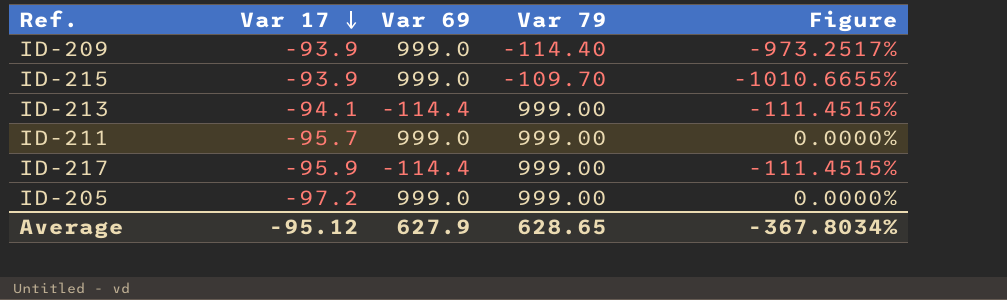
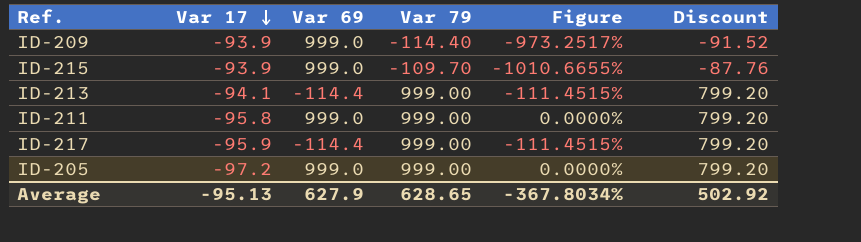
column Discount | formula: none -> [Var 79] * 0.8
ID-211 | Var 17: -95.7 -> -95.8
Average | Var 17: -95.12 -> -95.13

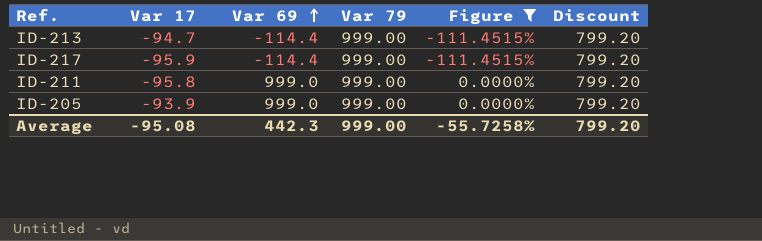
filter: none -> Figure >= -111.4515%
row order: Var 17 descending -> Var 69 ascending
ID-213 | Var 17: -94.1 -> -94.7
ID-205 | Var 17: -97.2 -> -93.9
Average | Var 17: -95.13 -> -95.08
Average | Var 69: 627.9 -> 442.3
Average | Var 79: 628.65 -> 999.00
Average | Figure: -367.8034% -> -55.7258%
Average | Discount: 502.92 -> 799.20

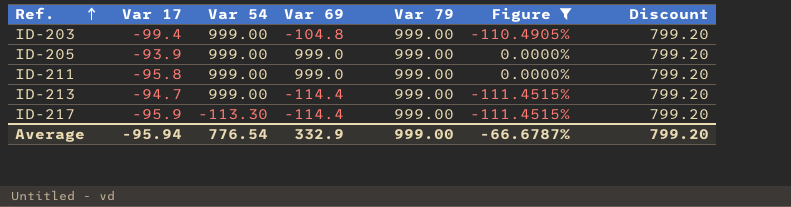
row order: Var 69 ascending -> Ref. ascending
column Var 54 | position: none -> 3
row ID-203: none -> -99.4 | 999.00 | -104.8 | 999.00 | -110.4905% | 799.20
Average | Var 17: -95.08 -> -95.94
Average | Var 69: 442.3 -> 332.9
Average | Figure: -55.7258% -> -66.6787%

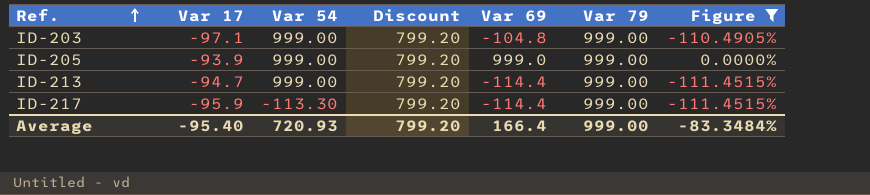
column Discount | position: 7 -> 4
row ID-211: -95.8 | 999.00 | 999.0 | 999.00 | 0.0000% | 799.20 -> none
ID-203 | Var 17: -99.4 -> -97.1
Average | Var 17: -95.94 -> -95.40
Average | Var 54: 776.54 -> 720.93
Average | Var 69: 332.9 -> 166.4
Average | Figure: -66.6787% -> -83.3484%

